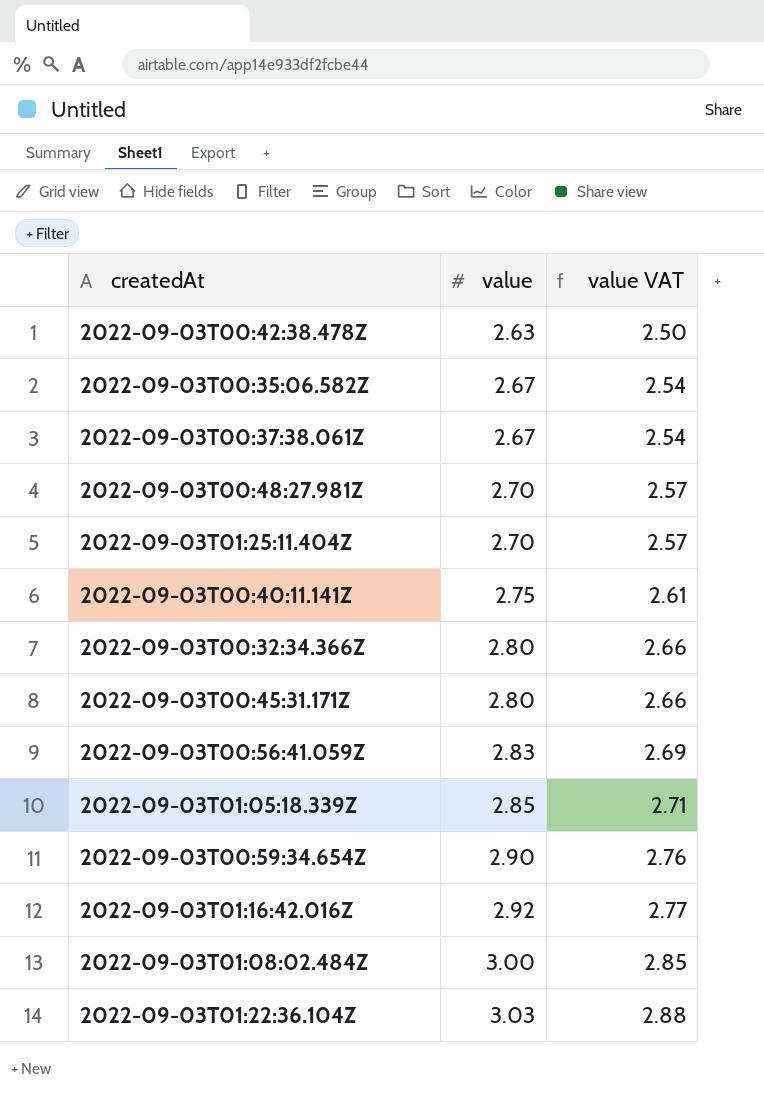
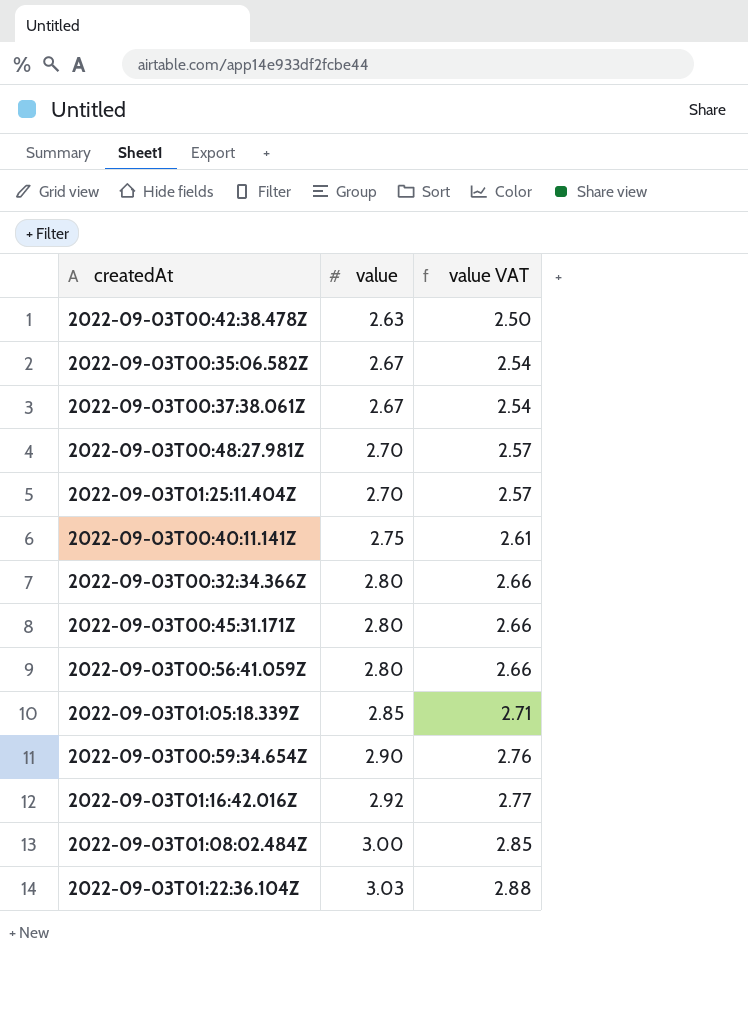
2022-09-03T00:56:41.059Z | value: 2.83 -> 2.80
2022-09-03T00:56:41.059Z | value VAT: 2.69 -> 2.66

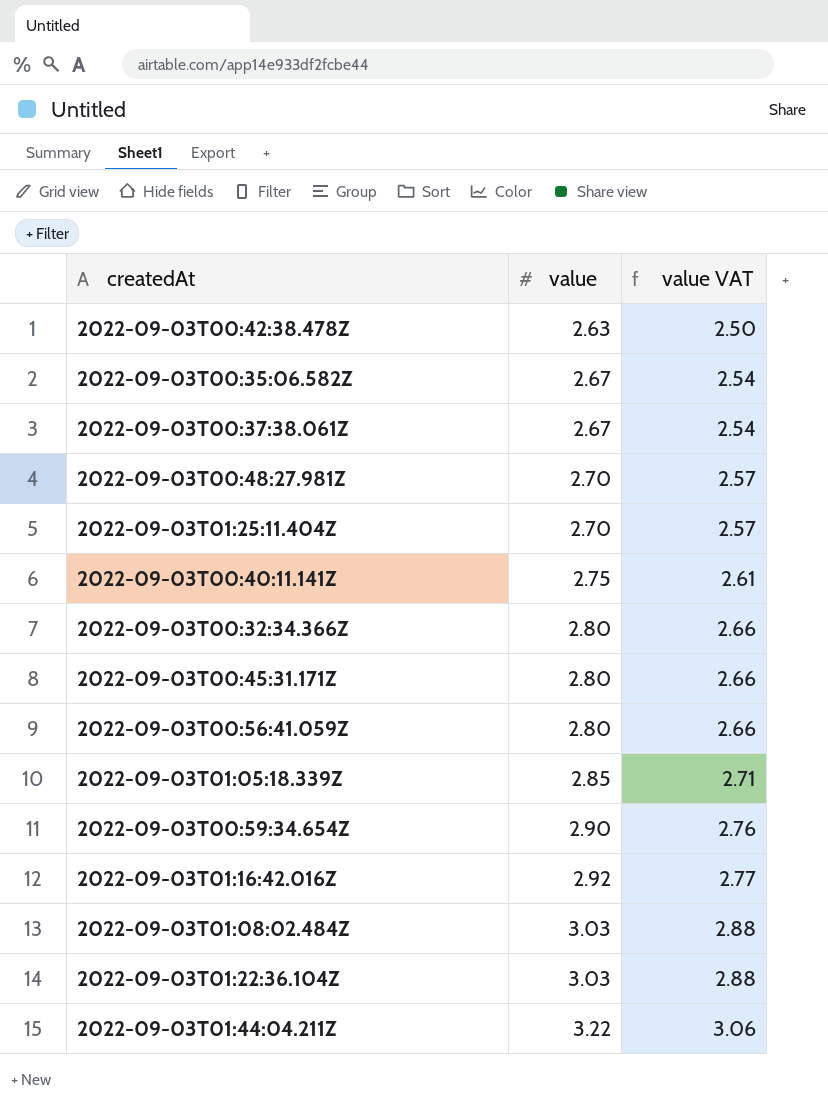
2022-09-03T01:08:02.484Z | value: 3.00 -> 3.03
2022-09-03T01:08:02.484Z | value VAT: 2.85 -> 2.88
row 2022-09-03T01:44:04.211Z: none -> 3.22 | 3.06

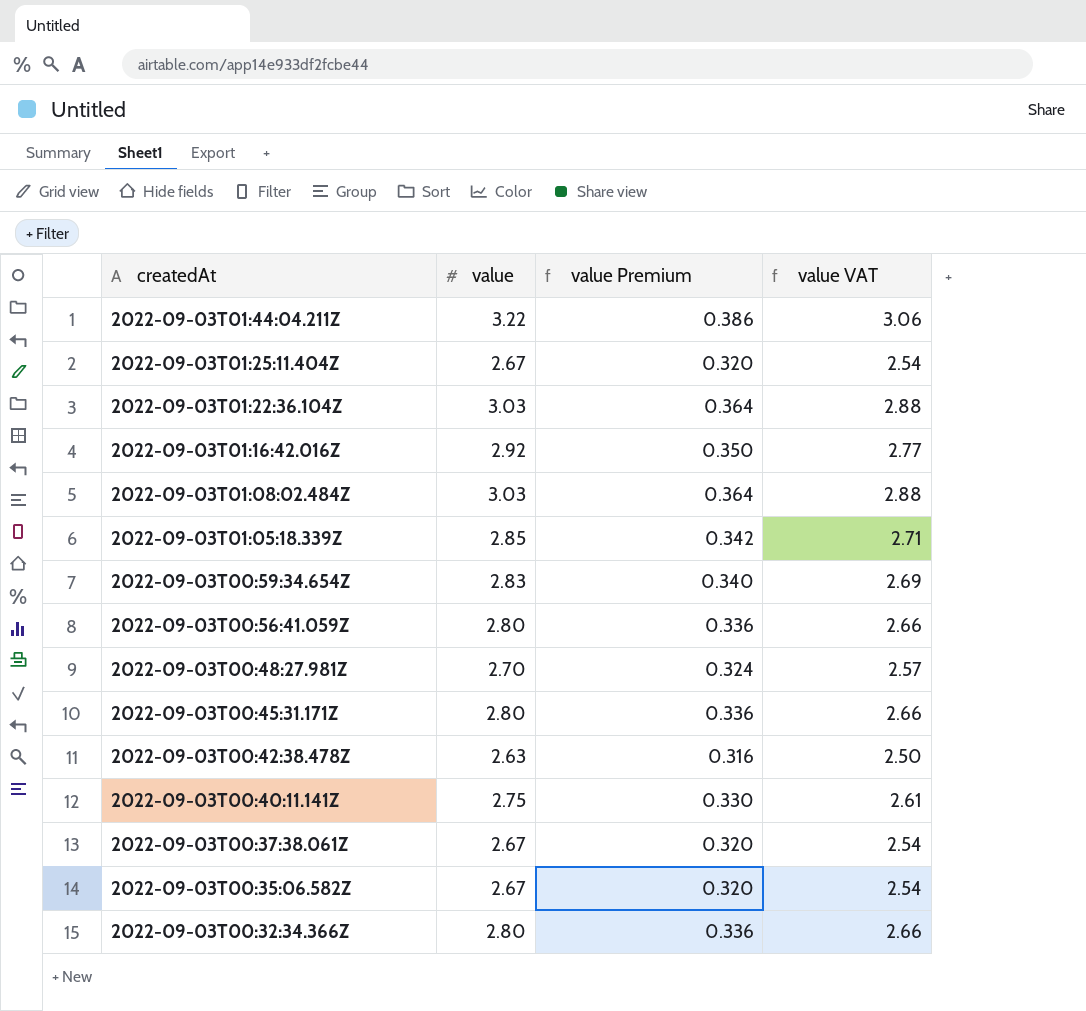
row order: value ascending -> createdAt descending
column value Premium | formula: none -> [value] * 0.12
2022-09-03T01:25:11.404Z | value: 2.70 -> 2.67
2022-09-03T01:25:11.404Z | value VAT: 2.57 -> 2.54
2022-09-03T00:59:34.654Z | value: 2.90 -> 2.83
2022-09-03T00:59:34.654Z | value VAT: 2.76 -> 2.69

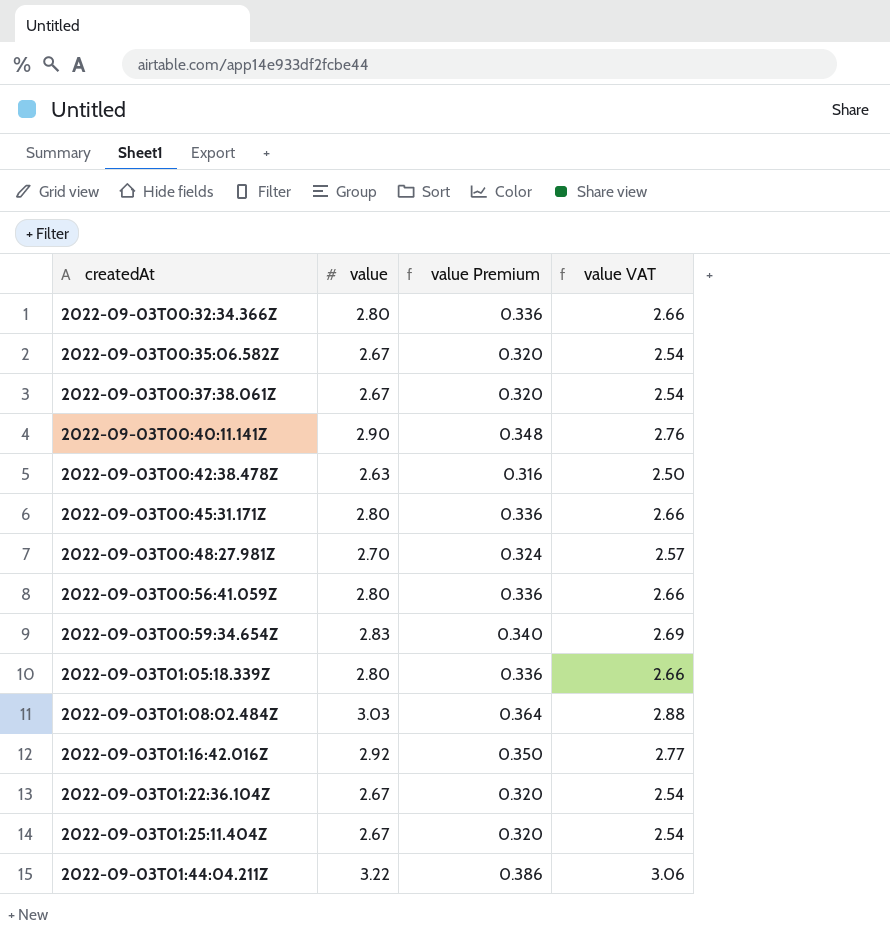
row order: createdAt descending -> createdAt ascending
2022-09-03T00:40:11.141Z | value: 2.75 -> 2.90
2022-09-03T00:40:11.141Z | value Premium: 0.330 -> 0.348
2022-09-03T00:40:11.141Z | value VAT: 2.61 -> 2.76
2022-09-03T01:05:18.339Z | value: 2.85 -> 2.80
2022-09-03T01:05:18.339Z | value Premium: 0.342 -> 0.336
2022-09-03T01:05:18.339Z | value VAT: 2.71 -> 2.66
2022-09-03T01:22:36.104Z | value: 3.03 -> 2.67
2022-09-03T01:22:36.104Z | value Premium: 0.364 -> 0.320
2022-09-03T01:22:36.104Z | value VAT: 2.88 -> 2.54

